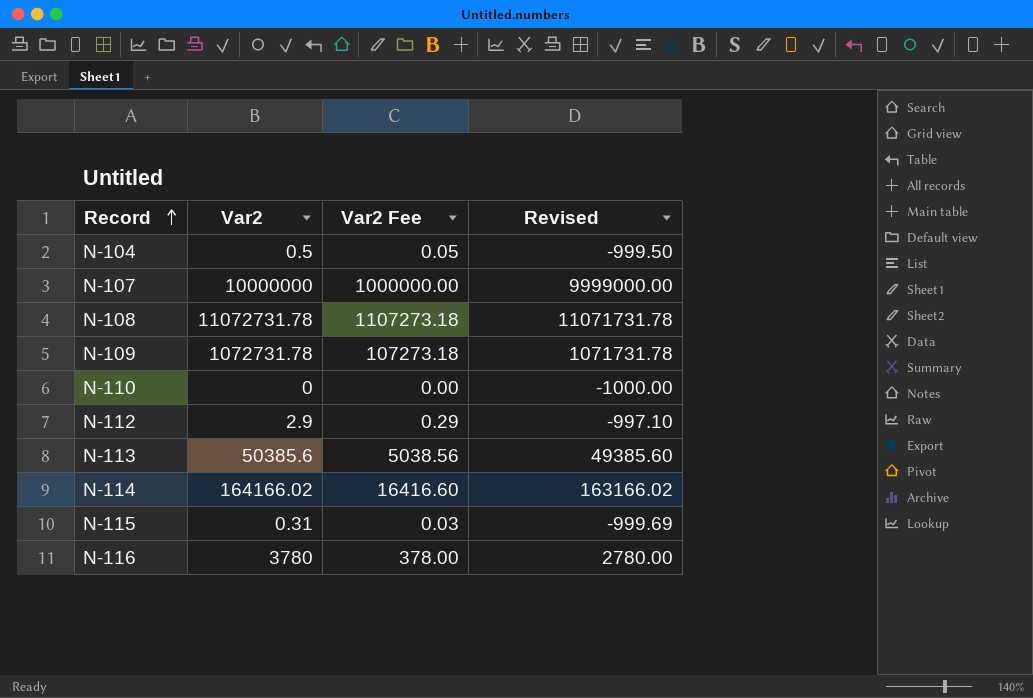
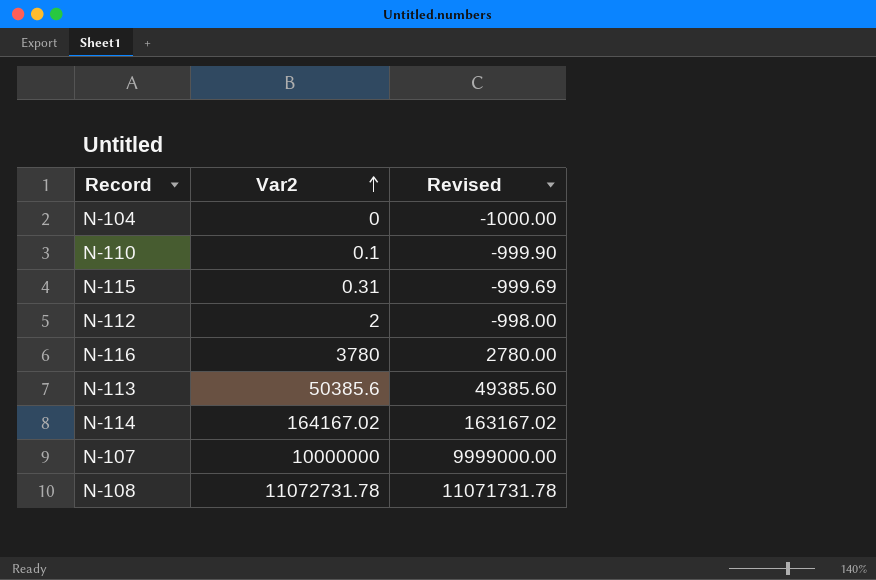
row order: Record ascending -> Var2 ascending
column Var2 Fee | formula: [Var2] * 0.1 -> none
row N-109: 1072731.78 | 107273.18 | 1071731.78 -> none
N-104 | Var2: 0.5 -> 0
N-104 | Revised: -999.50 -> -1000.00
N-110 | Var2: 0 -> 0.1
N-110 | Revised: -1000.00 -> -999.90
N-112 | Var2: 2.9 -> 2
N-112 | Revised: -997.10 -> -998.00
N-114 | Var2: 164166.02 -> 164167.02
N-114 | Revised: 163166.02 -> 163167.02

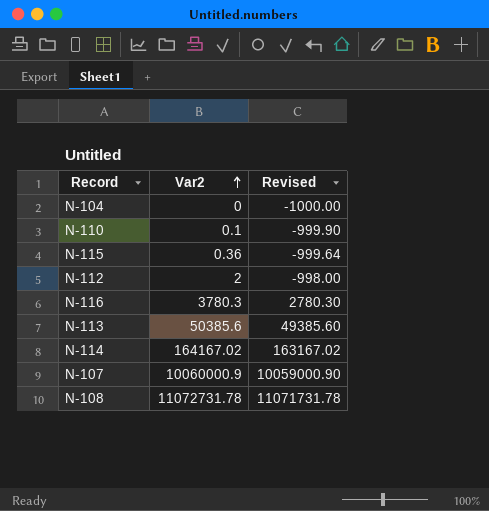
N-115 | Var2: 0.31 -> 0.36
N-115 | Revised: -999.69 -> -999.64
N-116 | Var2: 3780 -> 3780.3
N-116 | Revised: 2780.00 -> 2780.30
N-107 | Var2: 10000000 -> 10060000.9
N-107 | Revised: 9999000.00 -> 10059000.90

